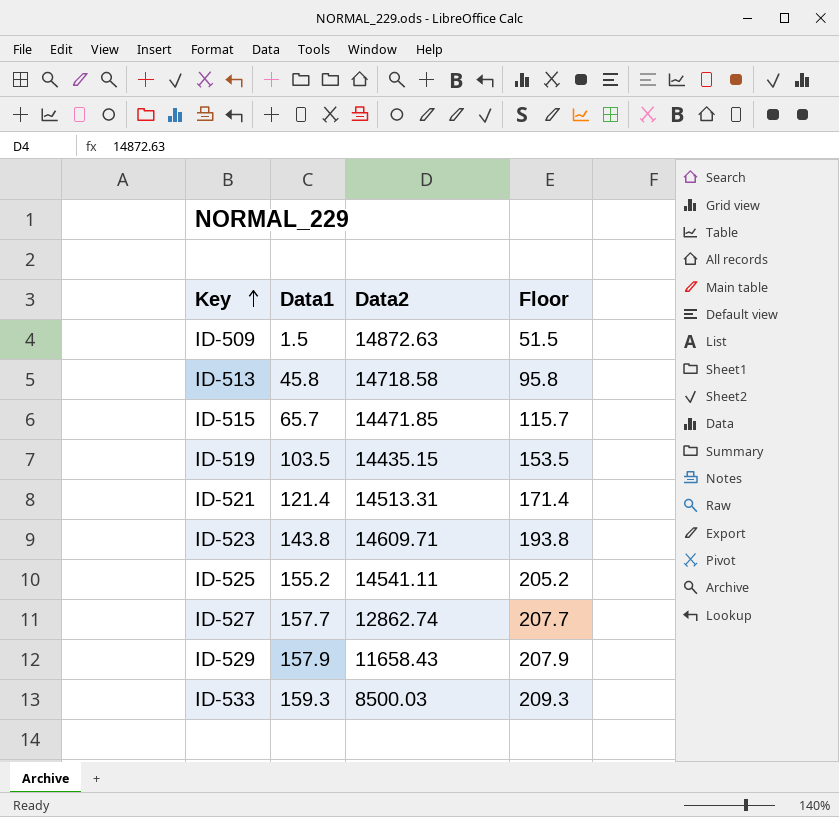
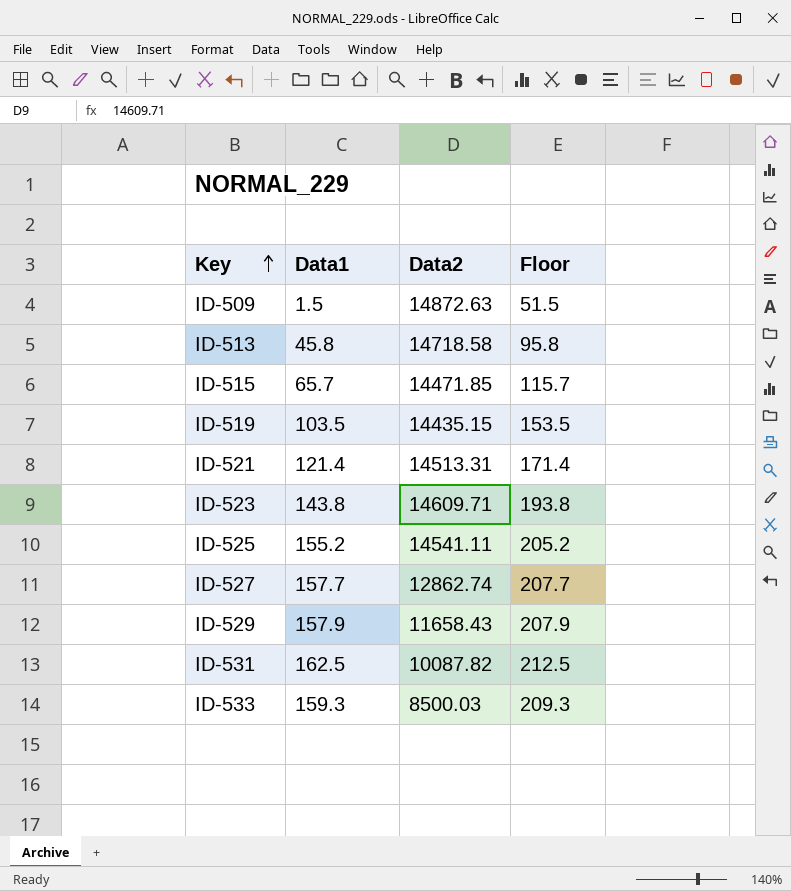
row ID-531: none -> 162.5 | 10087.82 | 212.5

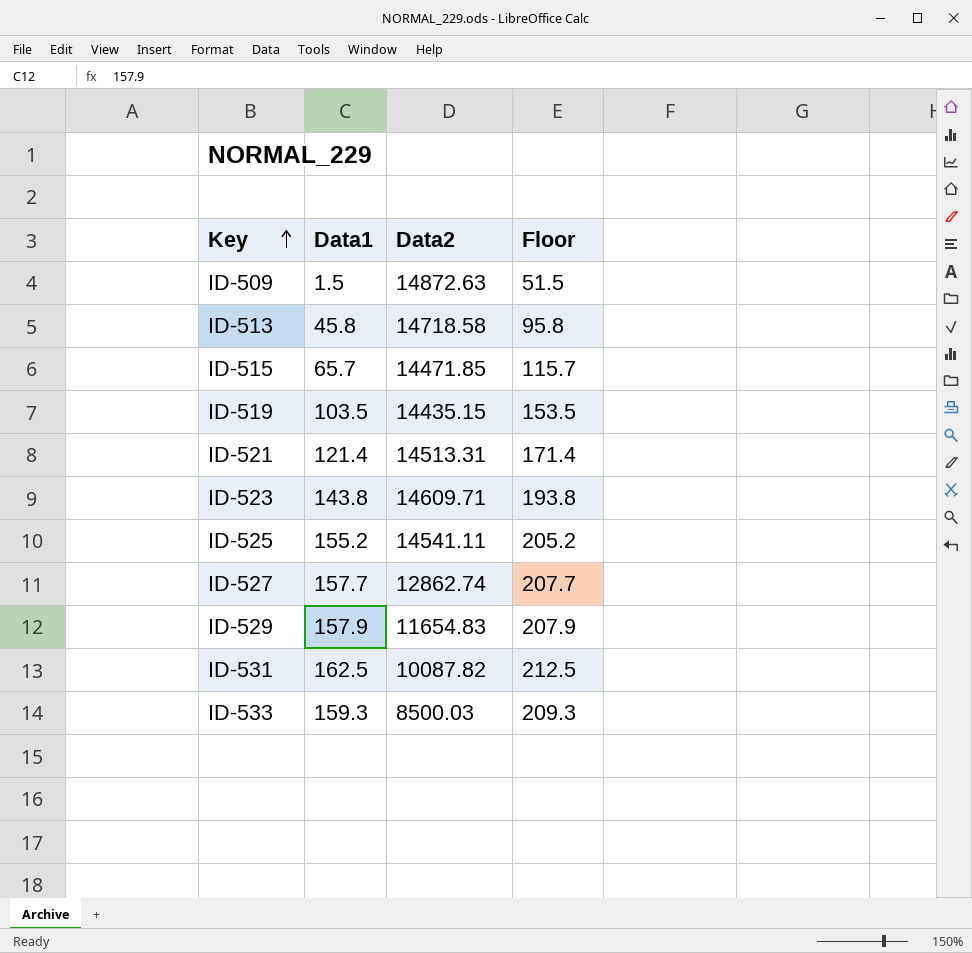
ID-529 | Data2: 11658.43 -> 11654.83

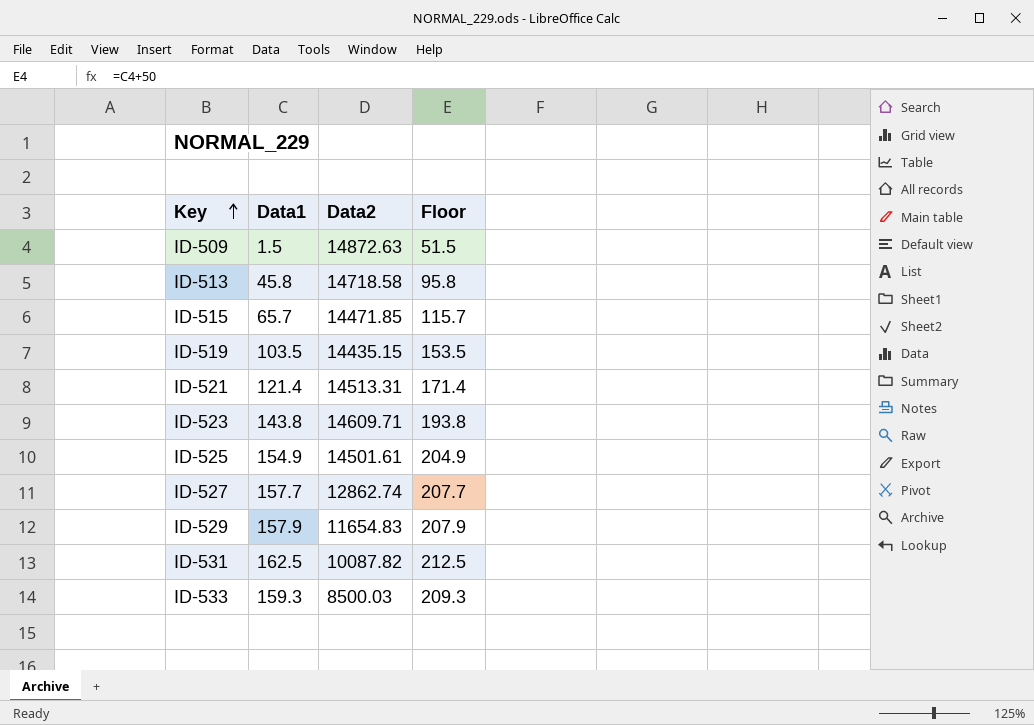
ID-525 | Data1: 155.2 -> 154.9
ID-525 | Data2: 14541.11 -> 14501.61
ID-525 | Floor: 205.2 -> 204.9

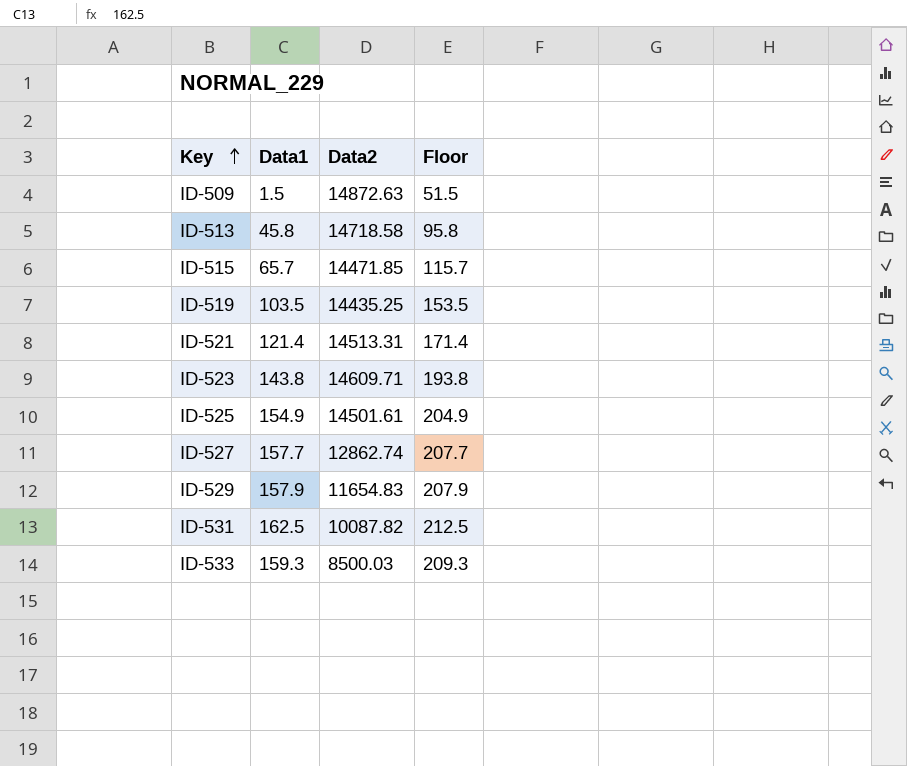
ID-519 | Data2: 14435.15 -> 14435.25

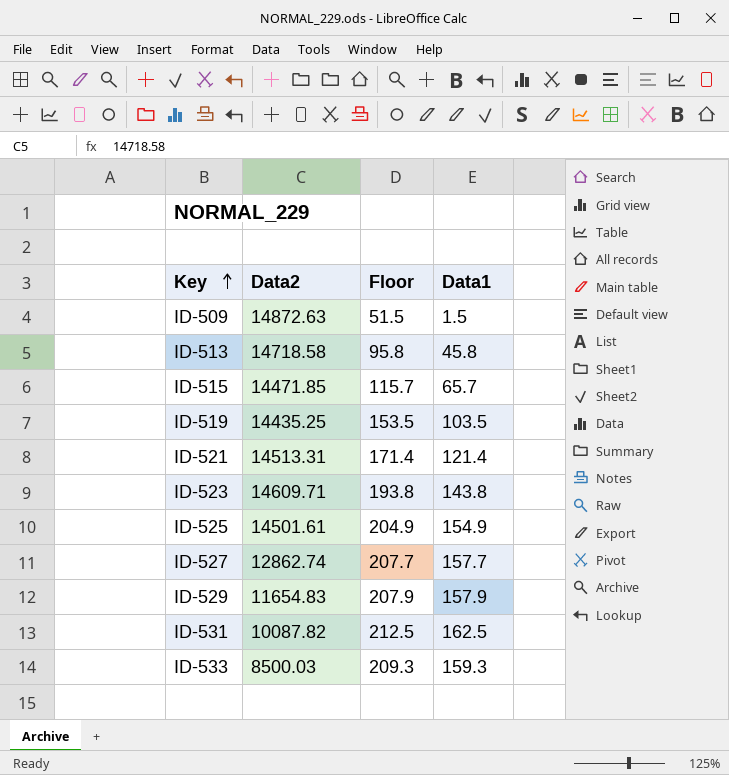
column Data1 | position: 2 -> 4

